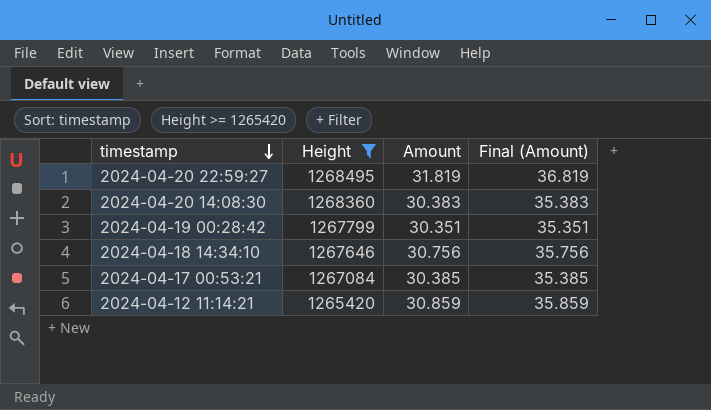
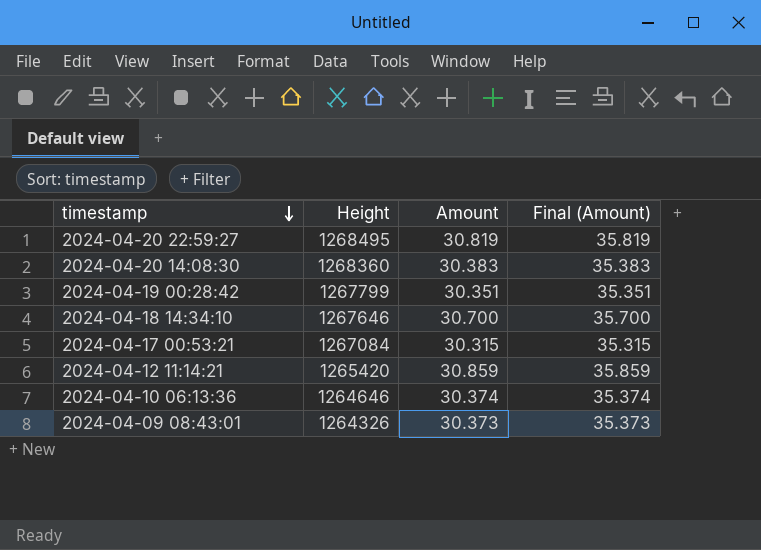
filter: Height >= 1265420 -> none
2024-04-20 22:59:27 | Amount: 31.819 -> 30.819
2024-04-20 22:59:27 | Final (Amount): 36.819 -> 35.819
2024-04-18 14:34:10 | Amount: 30.756 -> 30.700
2024-04-18 14:34:10 | Final (Amount): 35.756 -> 35.700
2024-04-17 00:53:21 | Amount: 30.385 -> 30.315
2024-04-17 00:53:21 | Final (Amount): 35.385 -> 35.315

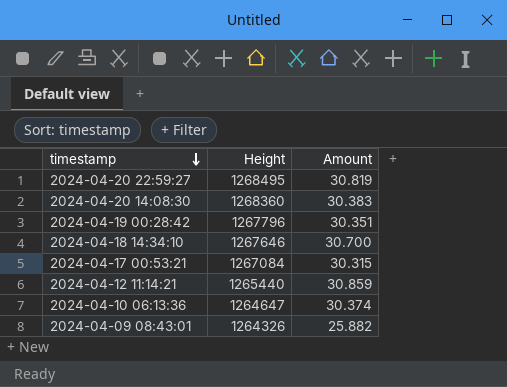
column Final (Amount) | formula: [Amount] + 5 -> none
2024-04-19 00:28:42 | Height: 1267799 -> 1267796
2024-04-12 11:14:21 | Height: 1265420 -> 1265440
2024-04-10 06:13:36 | Height: 1264646 -> 1264647
2024-04-09 08:43:01 | Amount: 30.373 -> 25.882

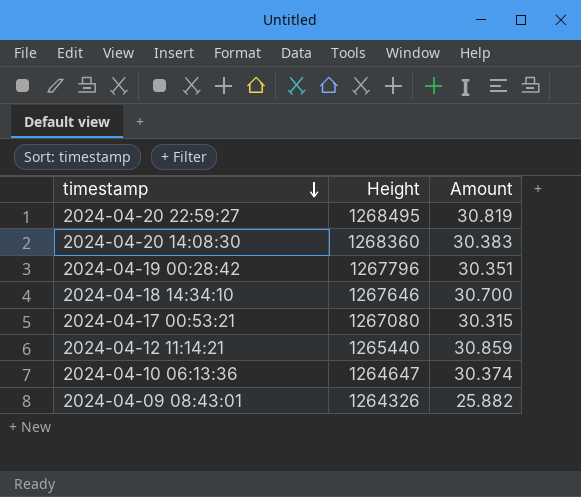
2024-04-17 00:53:21 | Height: 1267084 -> 1267080

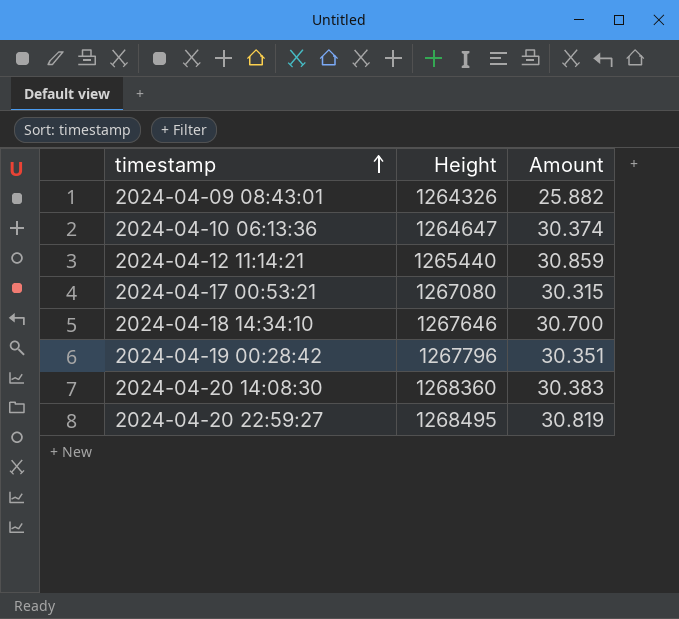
row order: timestamp descending -> timestamp ascending

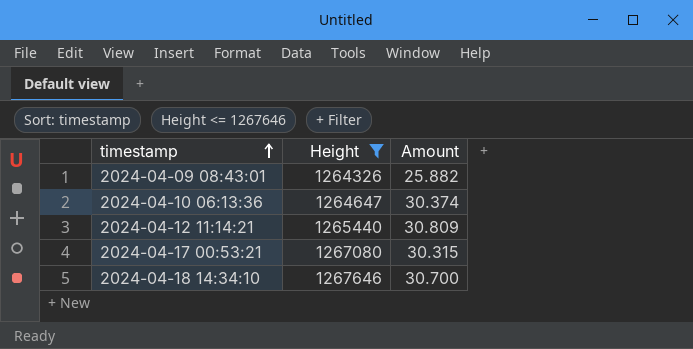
filter: none -> Height <= 1267646
2024-04-12 11:14:21 | Amount: 30.859 -> 30.809

